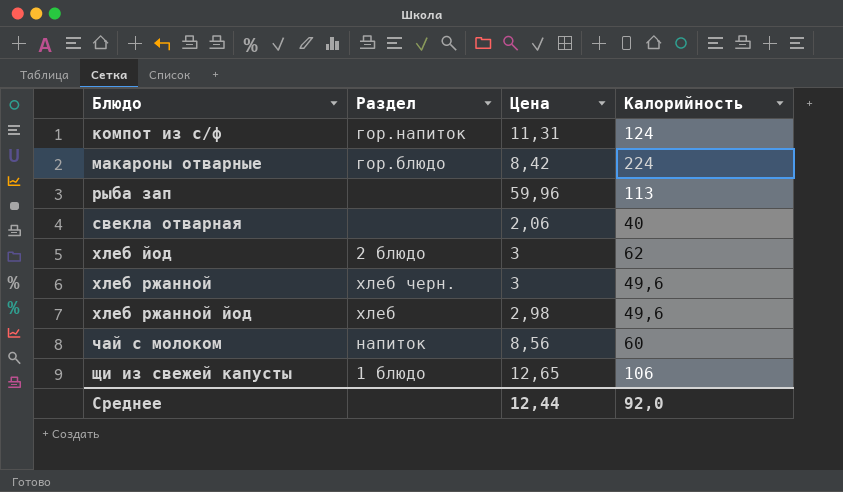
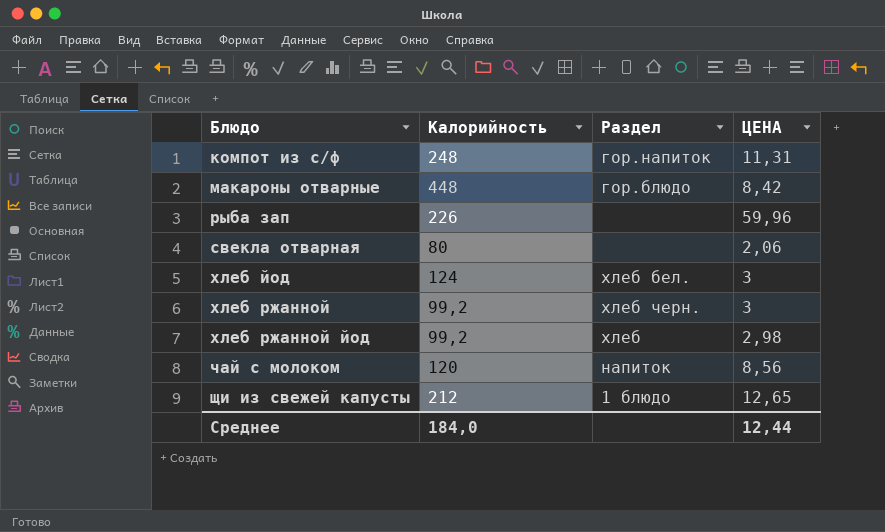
column Калорийность | position: 4 -> 2
column name: Цена -> ЦЕНА
компот из с/ф | Калорийность: 124 -> 248
макароны отварные | Калорийность: 224 -> 448
рыба зап | Калорийность: 113 -> 226
свекла отварная | Калорийность: 40 -> 80
хлеб йод | Калорийность: 62 -> 124
хлеб йод | Раздел: 2 блюдо -> хлеб бел.
хлеб ржанной | Калорийность: 49,6 -> 99,2
хлеб ржанной йод | Калорийность: 49,6 -> 99,2
чай с молоком | Калорийность: 60 -> 120
щи из свежей капусты | Калорийность: 106 -> 212
Среднее | Калорийность: 92,0 -> 184,0

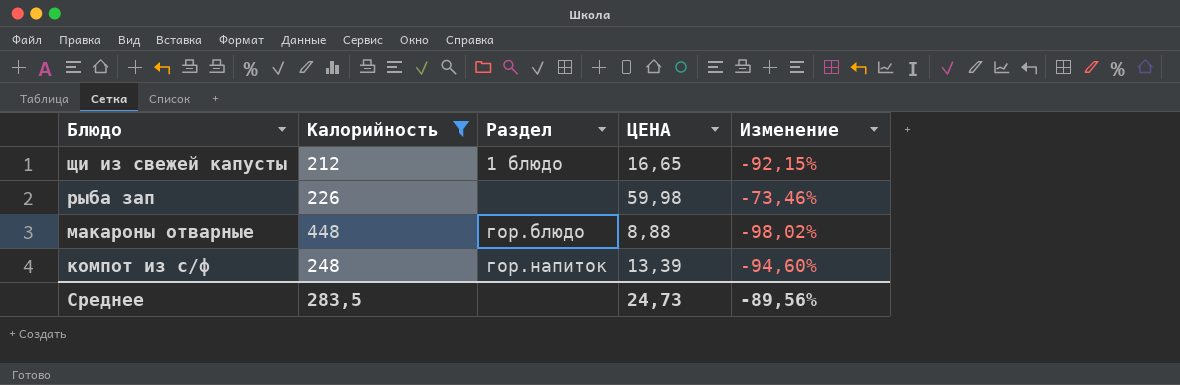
filter: none -> Калорийность >= 212
row order: Блюдо ascending -> Блюдо descending
column Изменение | formula: none -> ([ЦЕНА] - [Калорийность]) / [Калорийность]
щи из свежей капусты | ЦЕНА: 12,65 -> 16,65
рыба зап | ЦЕНА: 59,96 -> 59,98
макароны отварные | ЦЕНА: 8,42 -> 8,88
компот из с/ф | ЦЕНА: 11,31 -> 13,39
Среднее | Калорийность: 184,0 -> 283,5
Среднее | ЦЕНА: 12,44 -> 24,73

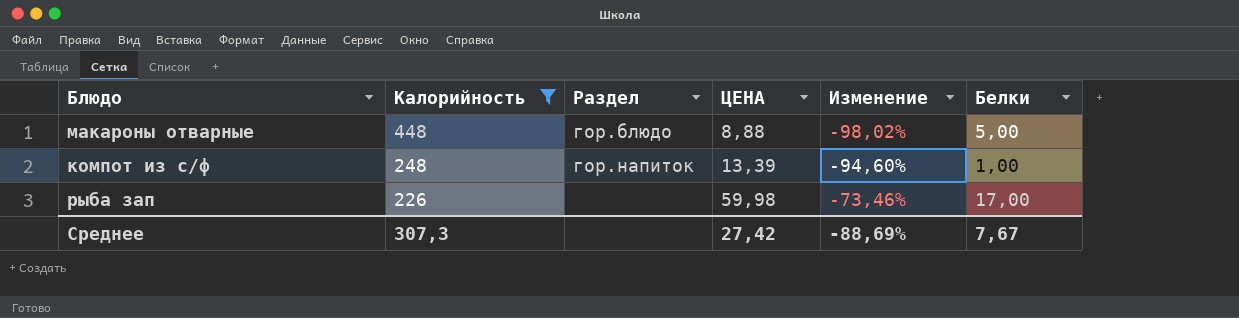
row order: Блюдо descending -> Калорийность descending
column Белки | position: none -> 6
row щи из свежей капусты: 212 | 1 блюдо | 16,65 | -92,15% -> none
Среднее | Калорийность: 283,5 -> 307,3
Среднее | ЦЕНА: 24,73 -> 27,42
Среднее | Изменение: -89,56% -> -88,69%

